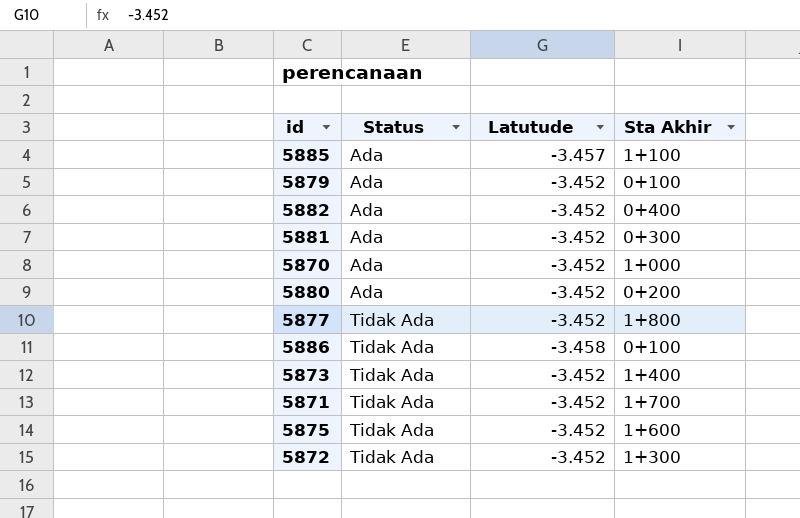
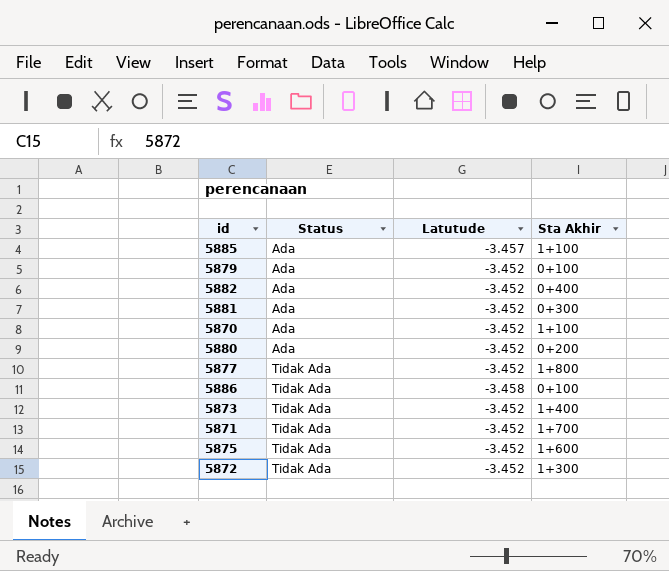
5870 | Sta Akhir: 1+000 -> 1+100

